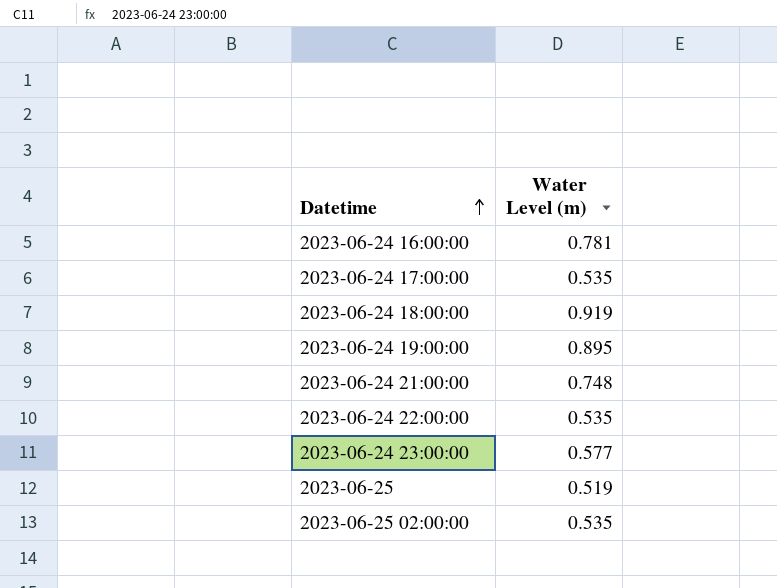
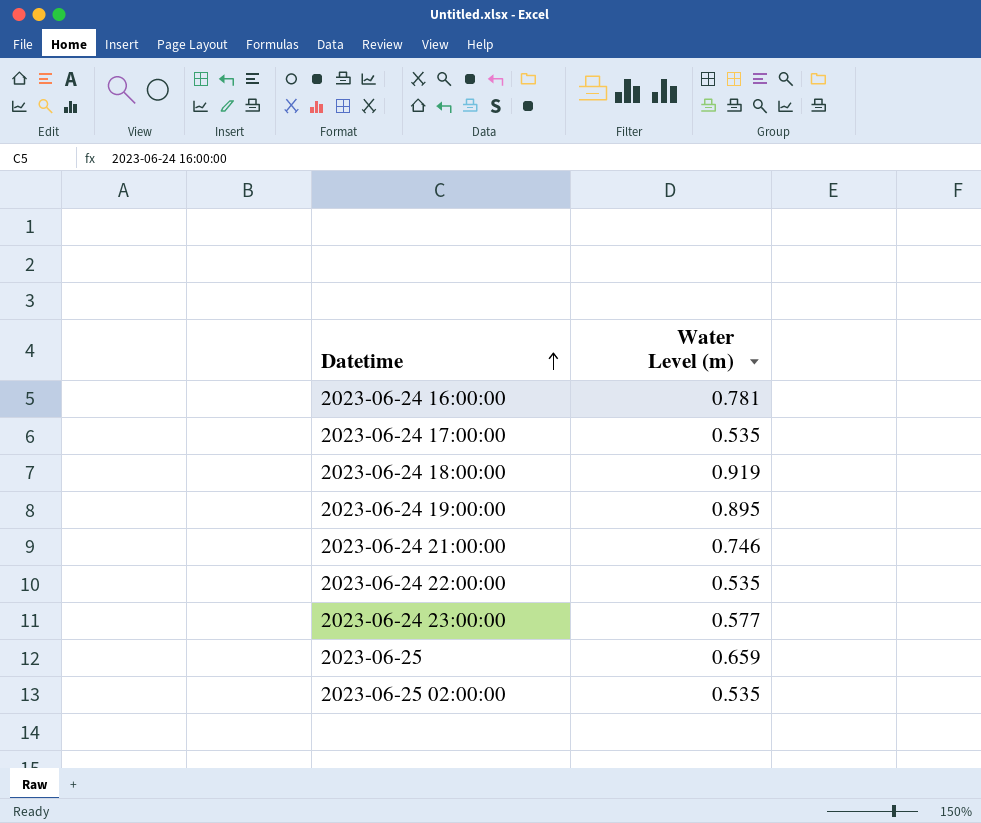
2023-06-24 21:00:00 | Water Level (m): 0.748 -> 0.746
2023-06-25 | Water Level (m): 0.519 -> 0.659

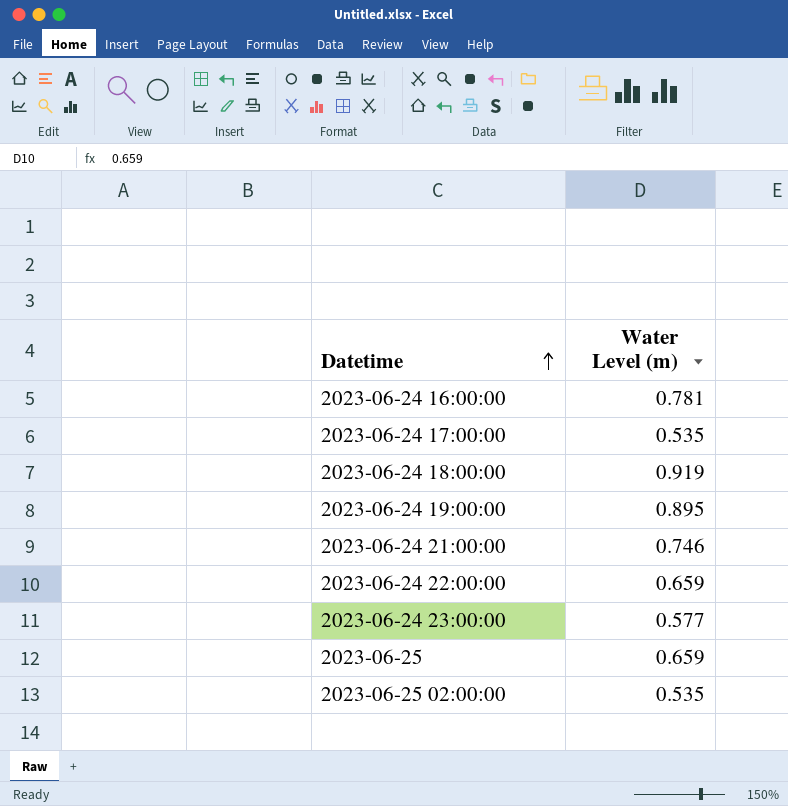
2023-06-24 22:00:00 | Water Level (m): 0.535 -> 0.659

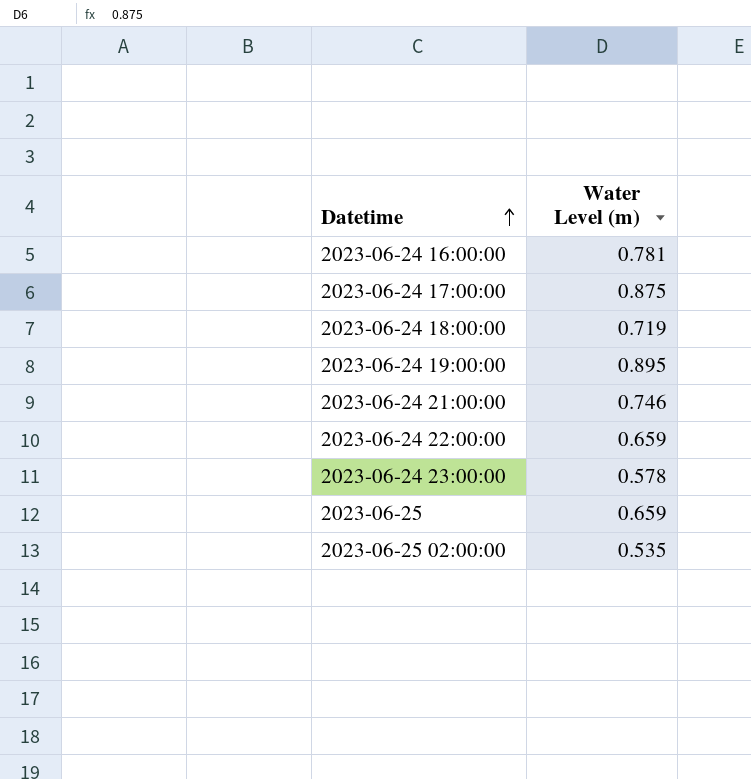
2023-06-24 17:00:00 | Water Level (m): 0.535 -> 0.875
2023-06-24 18:00:00 | Water Level (m): 0.919 -> 0.719
2023-06-24 23:00:00 | Water Level (m): 0.577 -> 0.578

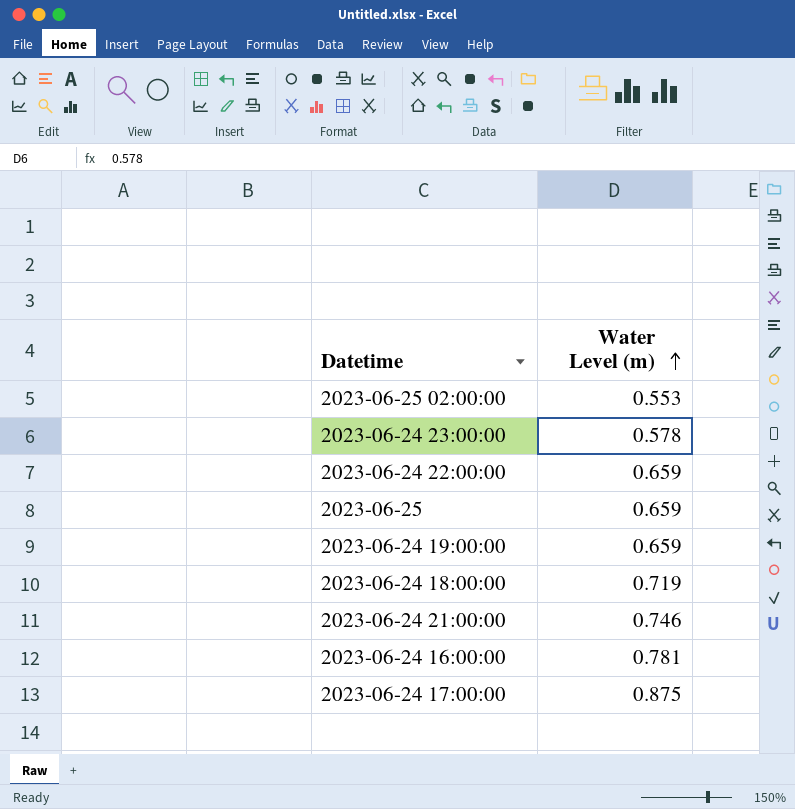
row order: Datetime ascending -> Water Level (m) ascending
2023-06-25 02:00:00 | Water Level (m): 0.535 -> 0.553
2023-06-24 19:00:00 | Water Level (m): 0.895 -> 0.659

